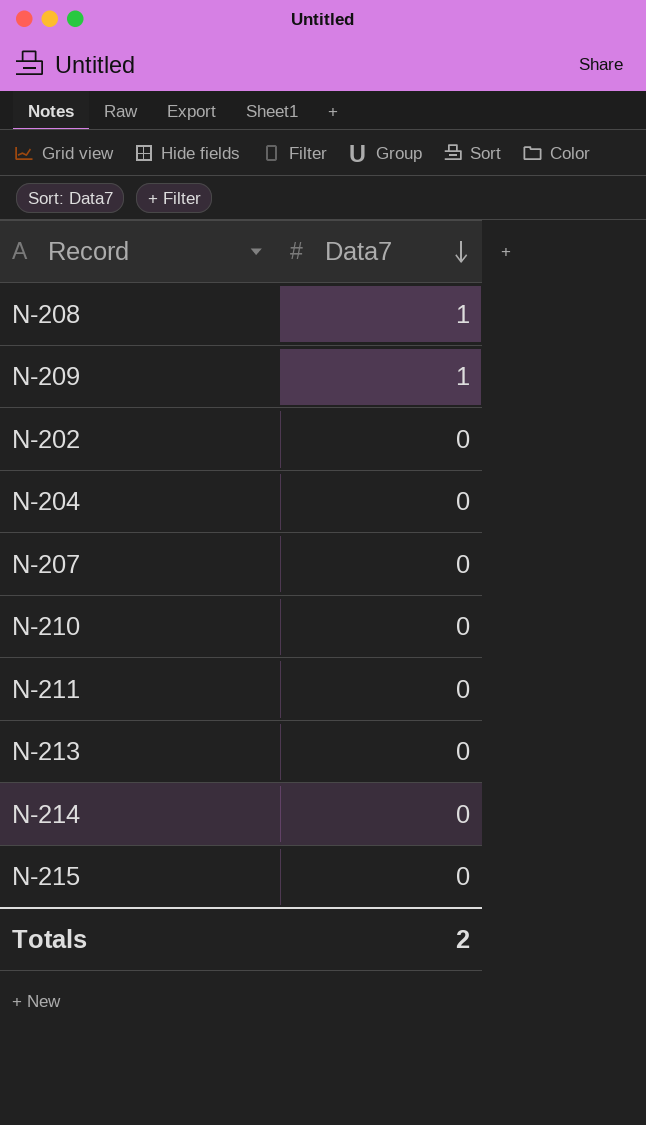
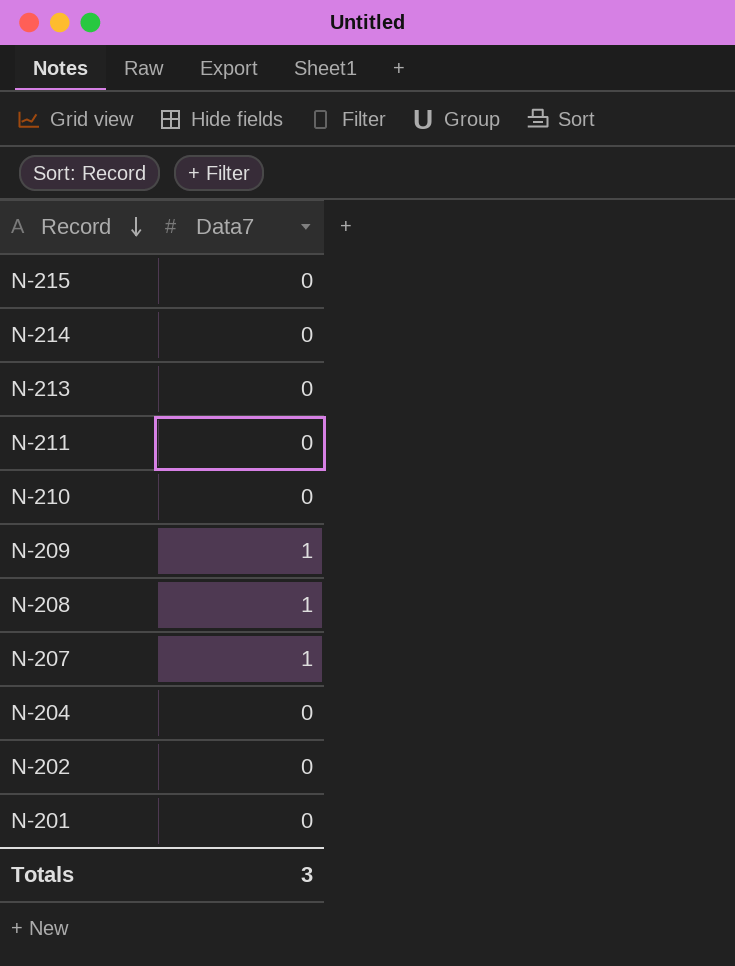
row order: Data7 descending -> Record descending
N-207 | Data7: 0 -> 1
row N-201: none -> 0
Totals | Data7: 2 -> 3

